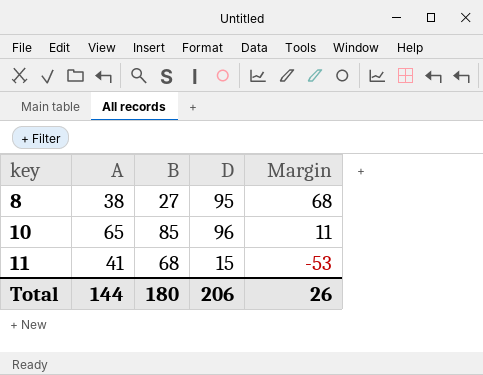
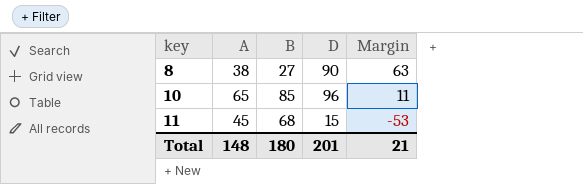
8 | D: 95 -> 90
8 | Margin: 68 -> 63
11 | A: 41 -> 45
Total | A: 144 -> 148
Total | D: 206 -> 201
Total | Margin: 26 -> 21

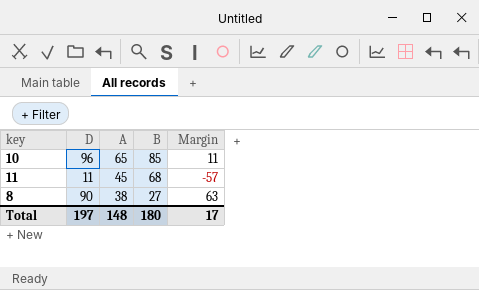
row order: key ascending -> A descending
column D | position: 4 -> 2
11 | D: 15 -> 11
11 | Margin: -53 -> -57
Total | D: 201 -> 197
Total | Margin: 21 -> 17

